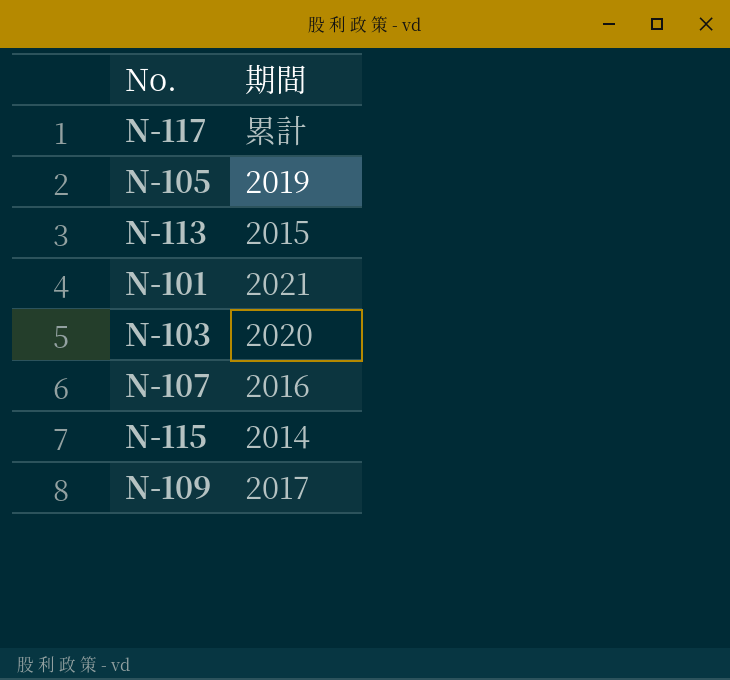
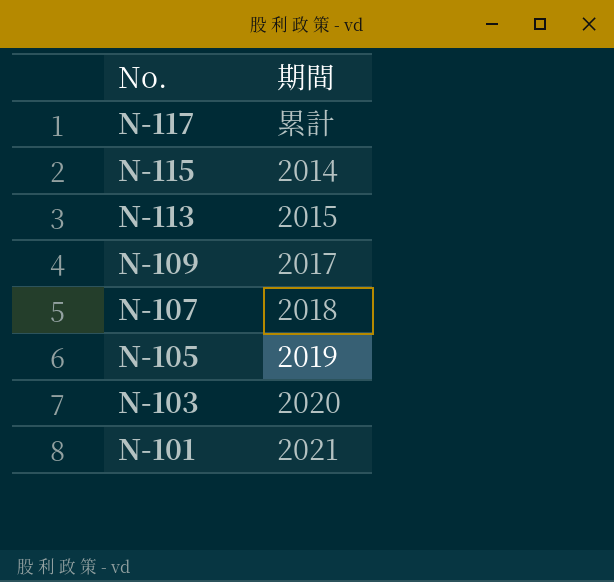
row order: none -> No. descending
N-107 | 期間: 2016 -> 2018

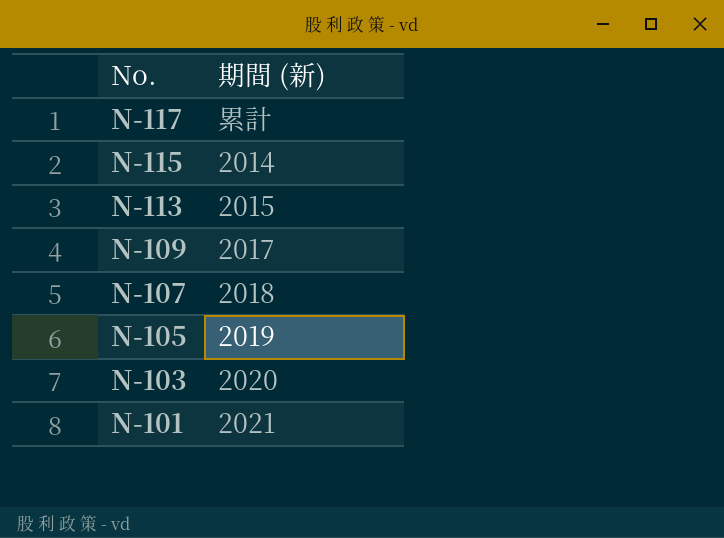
column name: 期間 -> 期間 (新)

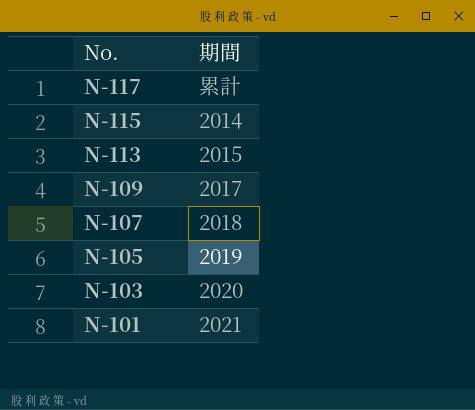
column name: 期間 (新) -> 期間

